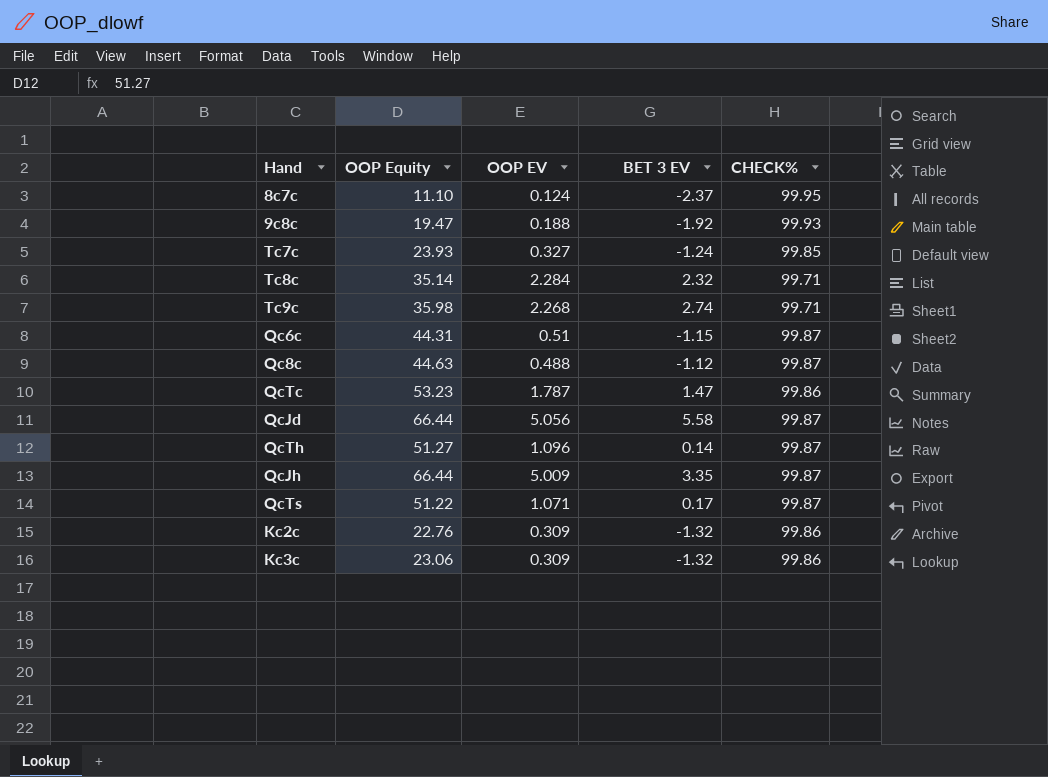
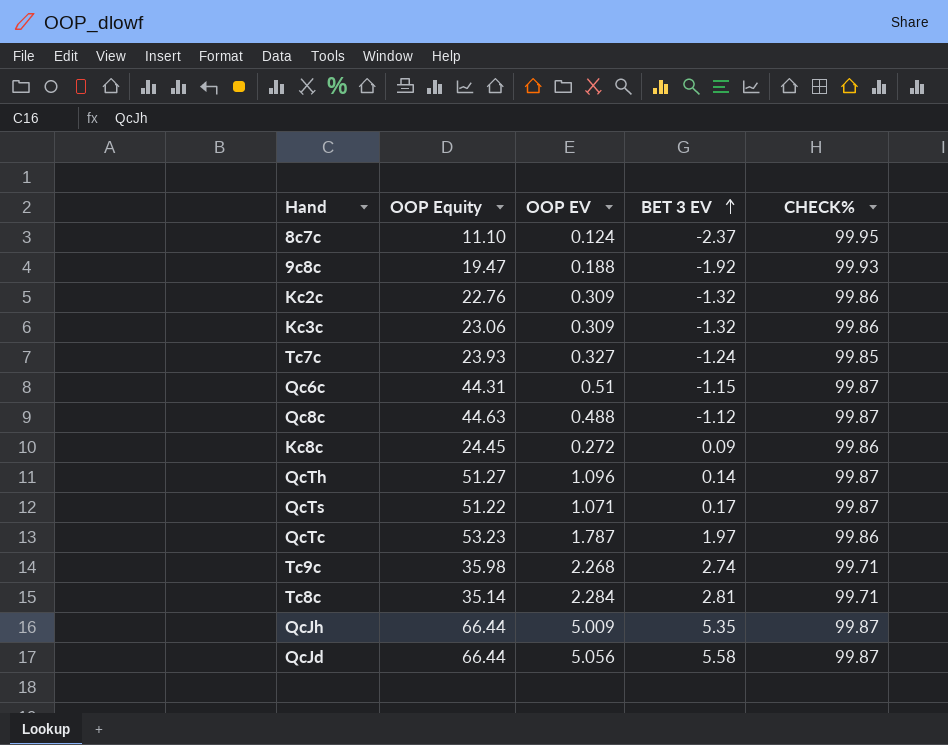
row order: none -> BET 3 EV ascending
row Kc8c: none -> 24.45 | 0.272 | 0.09 | 99.86
QcTc | BET 3 EV: 1.47 -> 1.97
Tc8c | BET 3 EV: 2.32 -> 2.81
QcJh | BET 3 EV: 3.35 -> 5.35

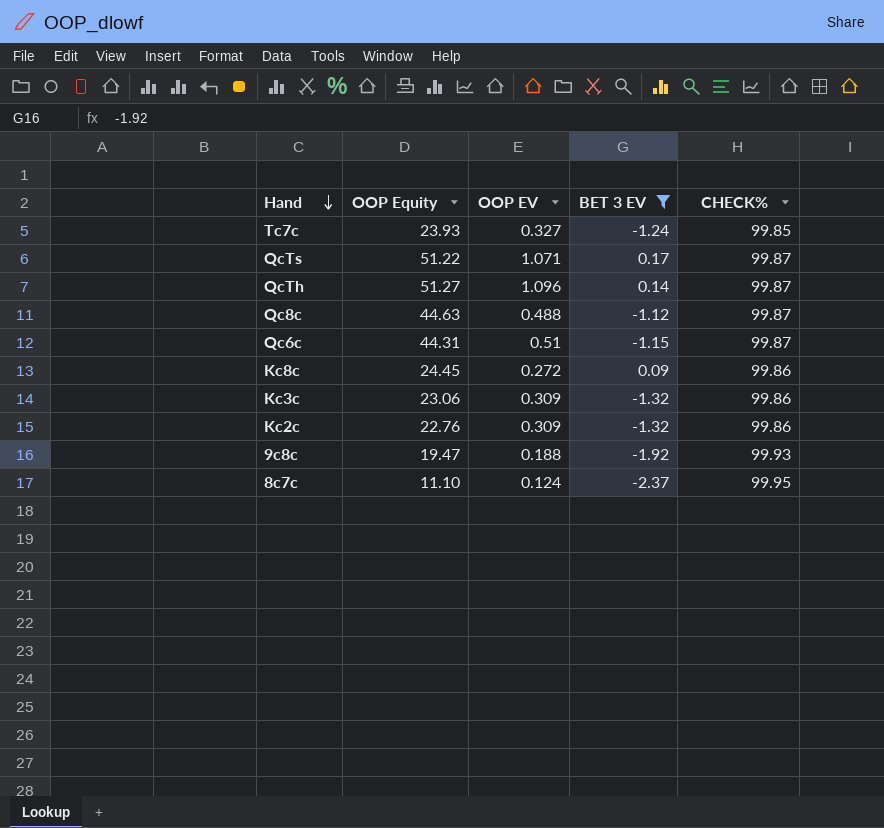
filter: none -> BET 3 EV <= 0.17
row order: BET 3 EV ascending -> Hand descending

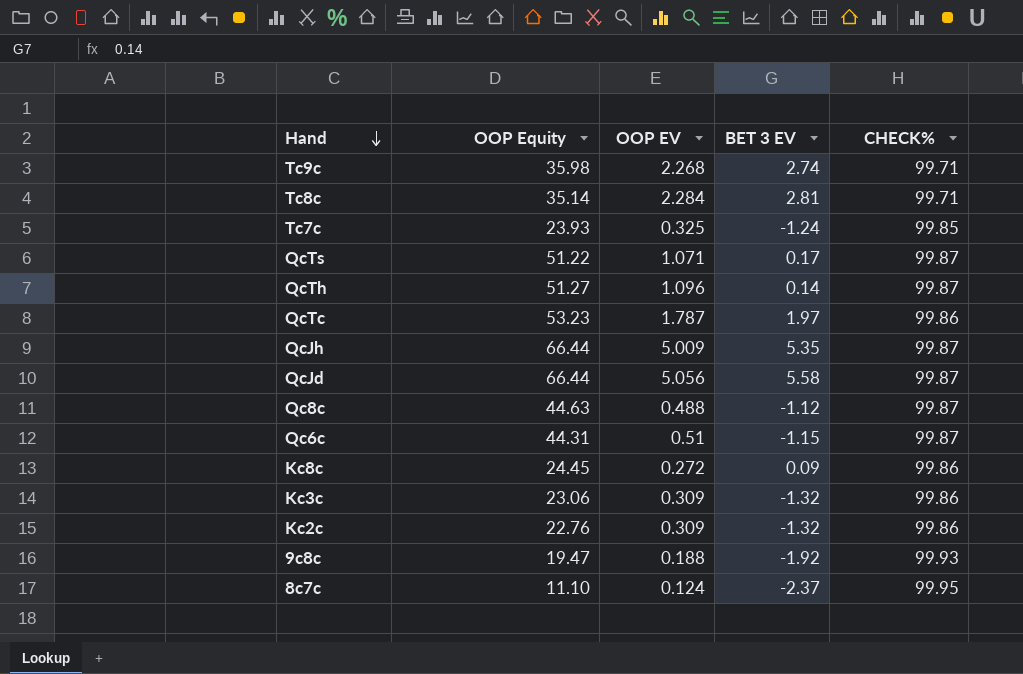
filter: BET 3 EV <= 0.17 -> none
Tc7c | OOP EV: 0.327 -> 0.325

